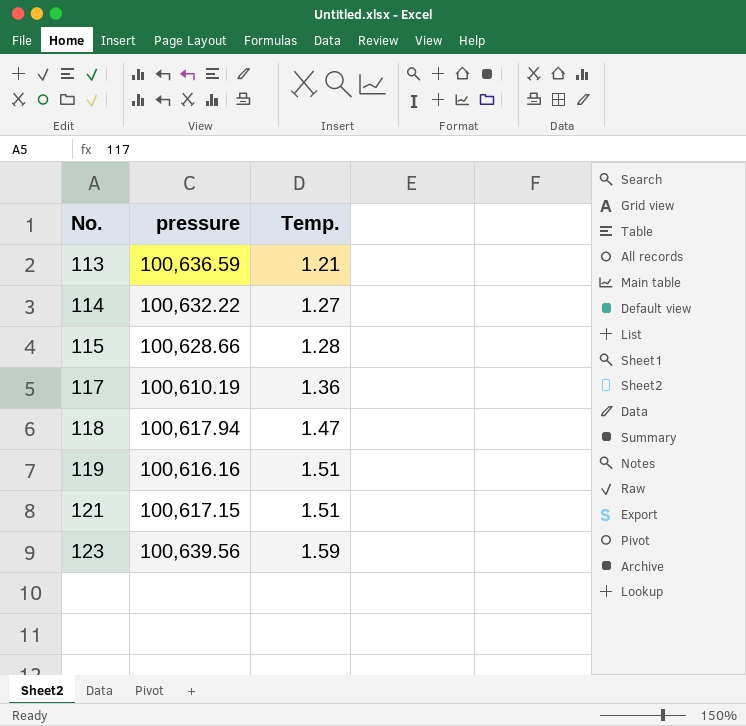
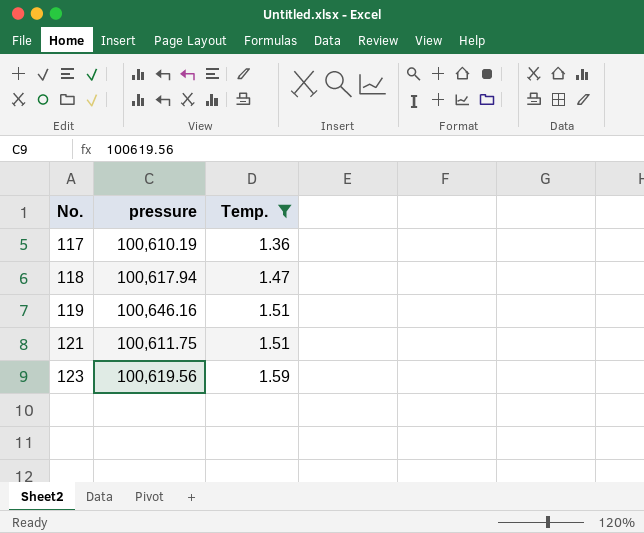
filter: none -> Temp. >= 1.36
119 | pressure: 100,616.16 -> 100,646.16
121 | pressure: 100,617.15 -> 100,611.75
123 | pressure: 100,639.56 -> 100,619.56

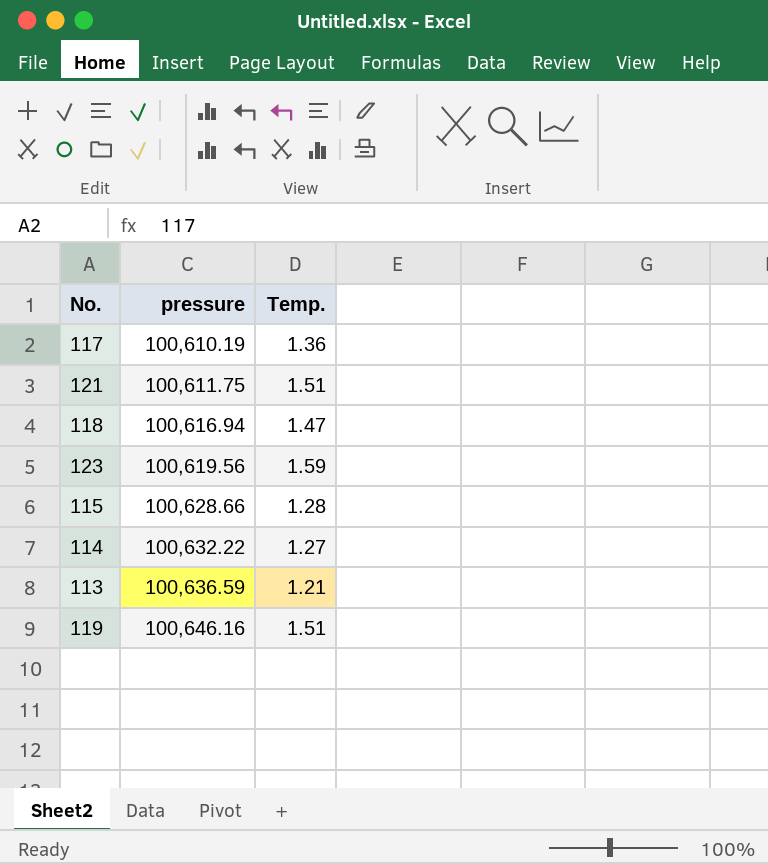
filter: Temp. >= 1.36 -> none
row order: No. ascending -> pressure ascending
118 | pressure: 100,617.94 -> 100,616.94

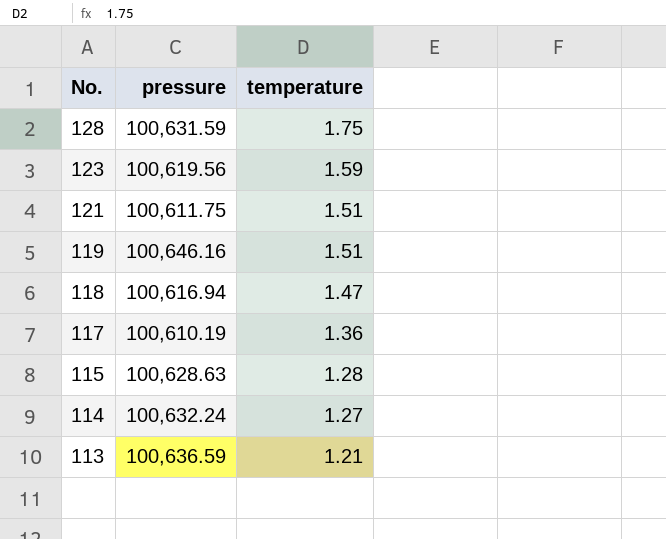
row order: pressure ascending -> No. descending
column name: Temp. -> temperature
row 128: none -> 100,631.59 | 1.75
115 | pressure: 100,628.66 -> 100,628.63
114 | pressure: 100,632.22 -> 100,632.24

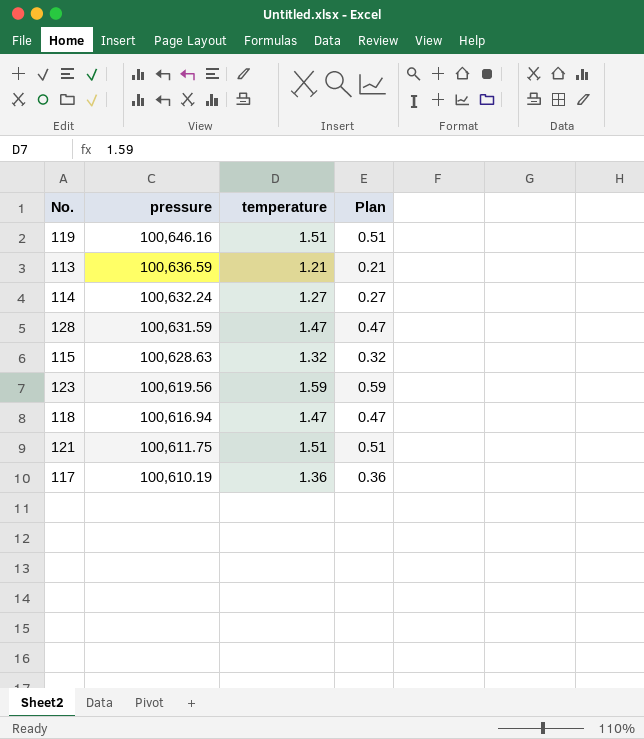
row order: No. descending -> pressure descending
column Plan | formula: none -> [temperature] - 1
128 | temperature: 1.75 -> 1.47
115 | temperature: 1.28 -> 1.32

